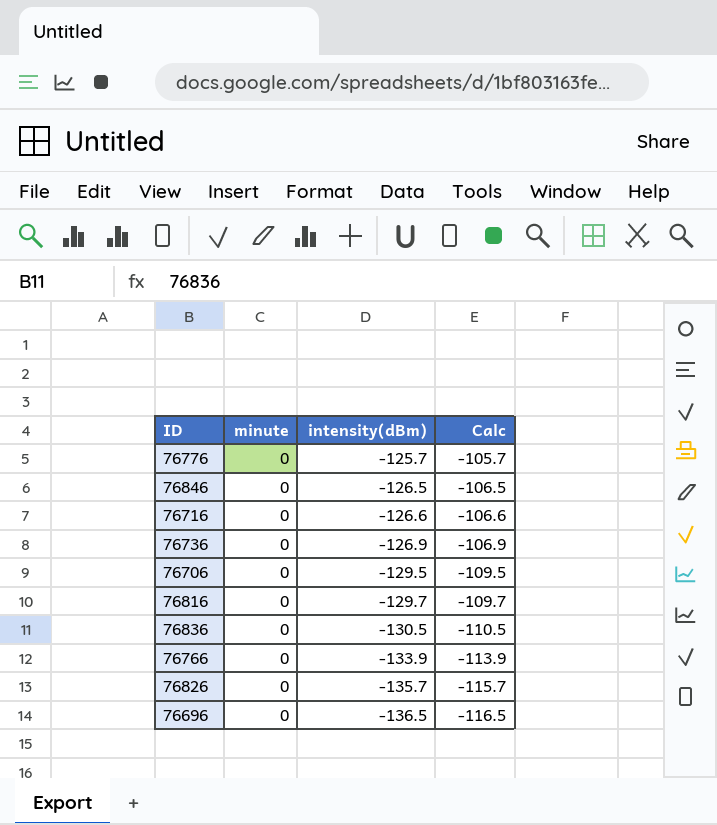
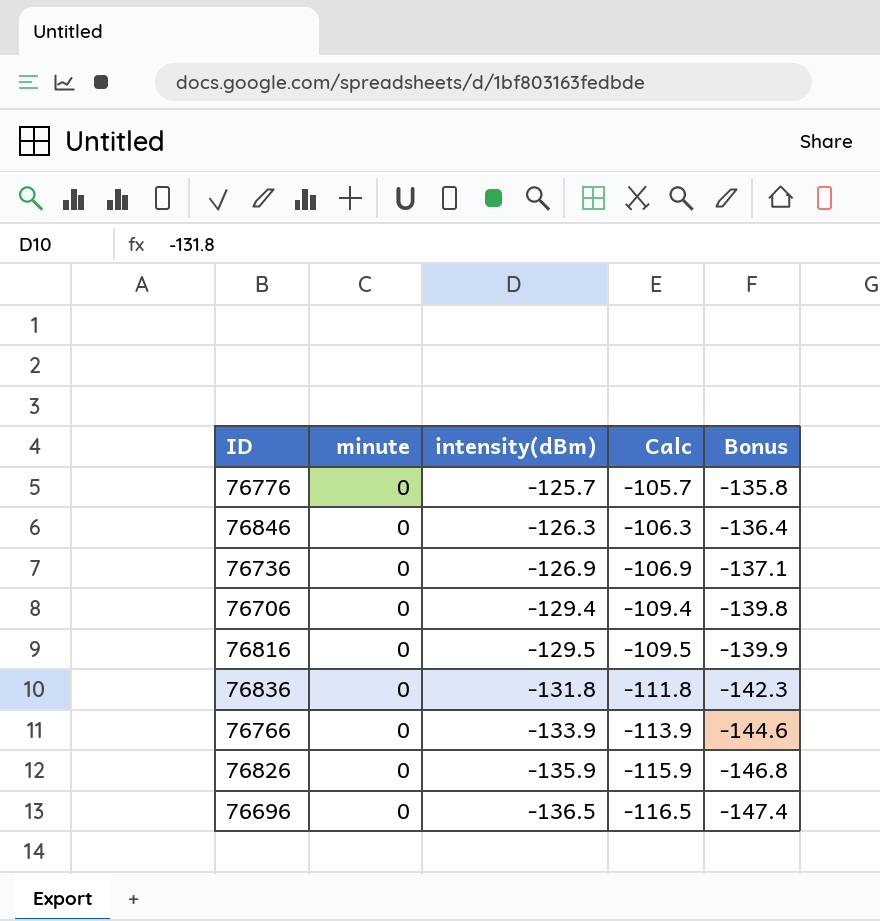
column Bonus | formula: none -> [intensity(dBm)] * 1.08
row 76716: 0 | -126.6 | -106.6 -> none
76846 | intensity(dBm): -126.5 -> -126.3
76846 | Calc: -106.5 -> -106.3
76706 | intensity(dBm): -129.5 -> -129.4
76706 | Calc: -109.5 -> -109.4
76816 | intensity(dBm): -129.7 -> -129.5
76816 | Calc: -109.7 -> -109.5
76836 | intensity(dBm): -130.5 -> -131.8
76836 | Calc: -110.5 -> -111.8
76826 | intensity(dBm): -135.7 -> -135.9
76826 | Calc: -115.7 -> -115.9

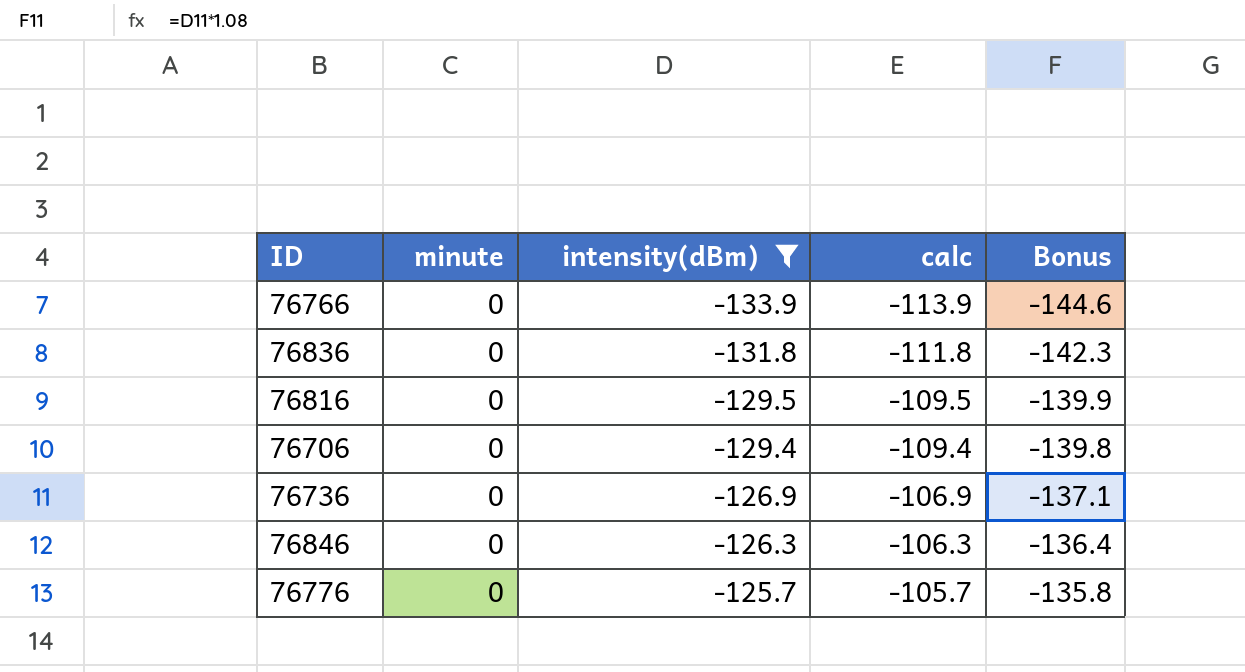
filter: none -> intensity(dBm) >= -133.9
row order: intensity(dBm) descending -> intensity(dBm) ascending
column name: Calc -> calc

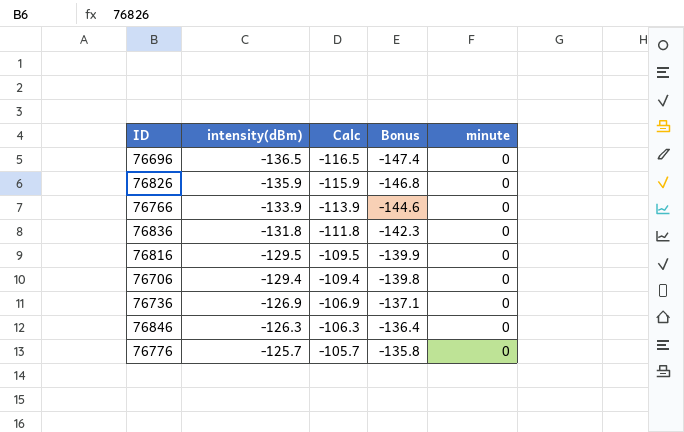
filter: intensity(dBm) >= -133.9 -> none
column name: calc -> Calc
column minute | position: 2 -> 5

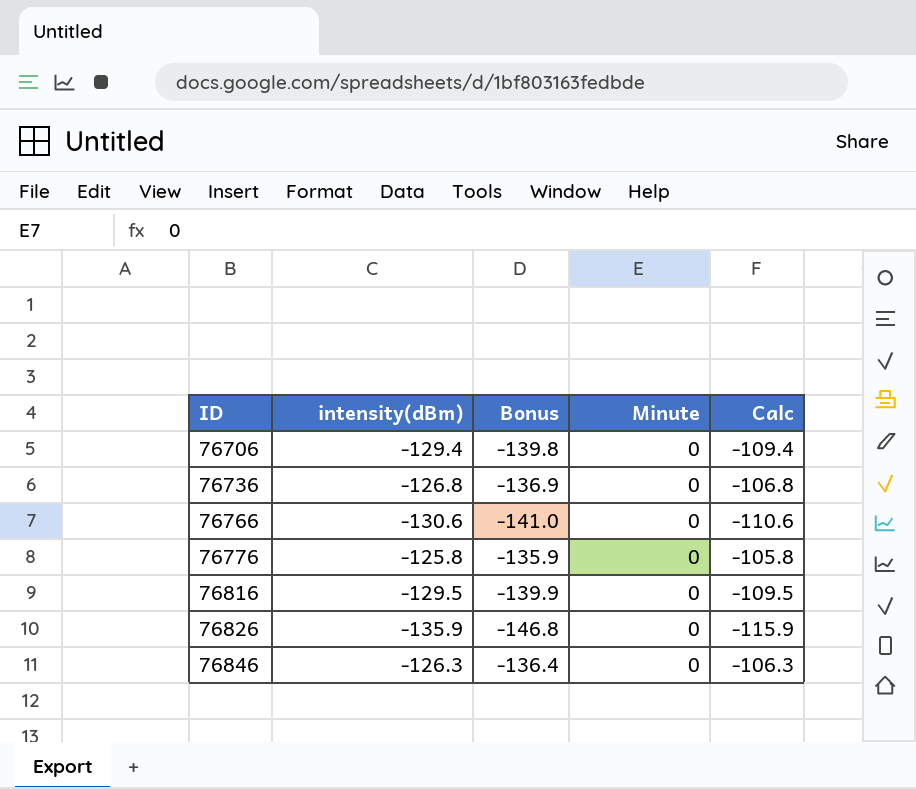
row order: intensity(dBm) ascending -> ID ascending
column name: minute -> Minute
column Calc | position: 3 -> 5
row 76696: -136.5 | -116.5 | -147.4 | 0 -> none
row 76836: -131.8 | -111.8 | -142.3 | 0 -> none
76736 | intensity(dBm): -126.9 -> -126.8
76736 | Bonus: -137.1 -> -136.9
76736 | Calc: -106.9 -> -106.8
76766 | intensity(dBm): -133.9 -> -130.6
76766 | Bonus: -144.6 -> -141.0
76766 | Calc: -113.9 -> -110.6
76776 | intensity(dBm): -125.7 -> -125.8
76776 | Bonus: -135.8 -> -135.9
76776 | Calc: -105.7 -> -105.8

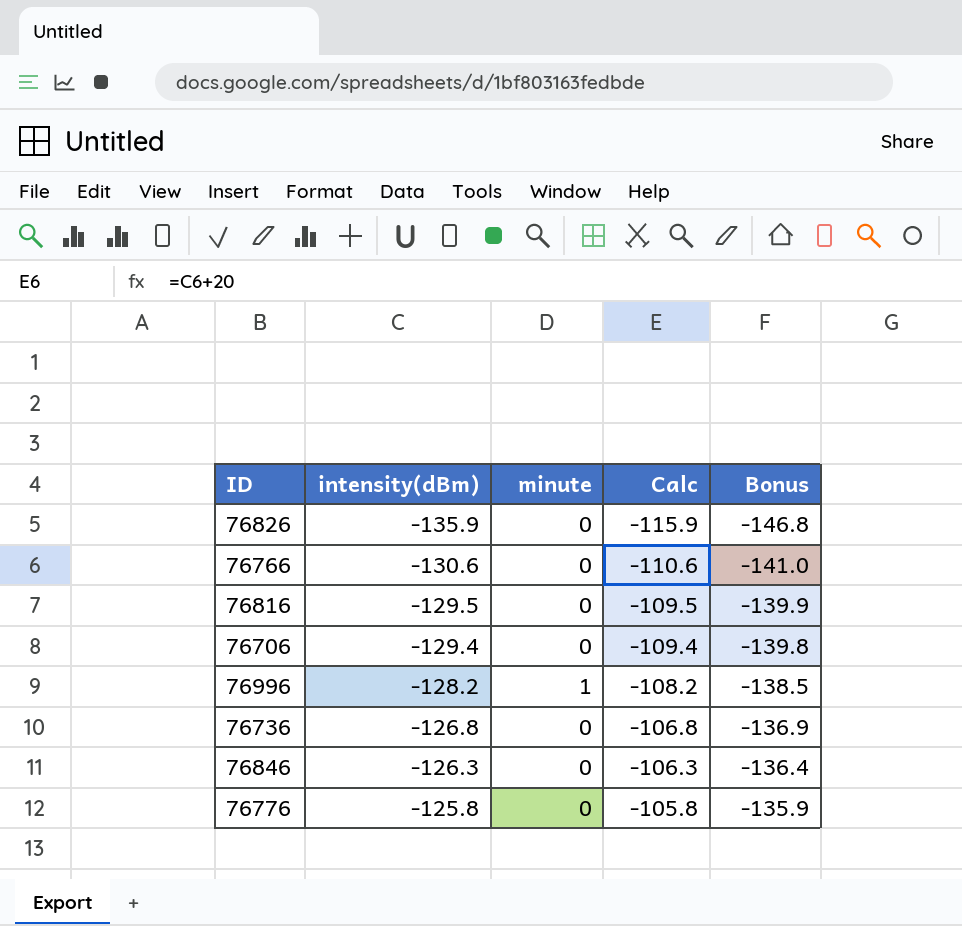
row order: ID ascending -> intensity(dBm) ascending
column name: Minute -> minute
column Bonus | position: 3 -> 5
row 76996: none -> -128.2 | 1 | -108.2 | -138.5

